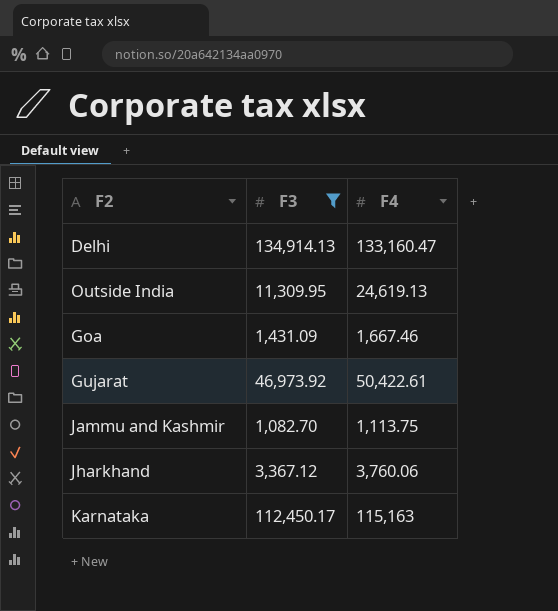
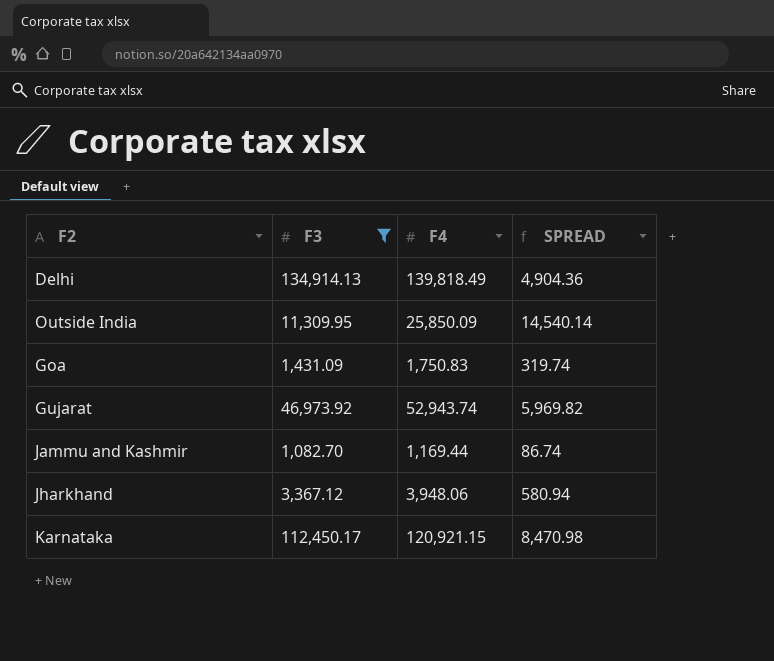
column SPREAD | formula: none -> [F4] - [F3]
Delhi | F4: 133,160.47 -> 139,818.49
Outside India | F4: 24,619.13 -> 25,850.09
Goa | F4: 1,667.46 -> 1,750.83
Gujarat | F4: 50,422.61 -> 52,943.74
Jammu and Kashmir | F4: 1,113.75 -> 1,169.44
Jharkhand | F4: 3,760.06 -> 3,948.06
Karnataka | F4: 115,163 -> 120,921.15

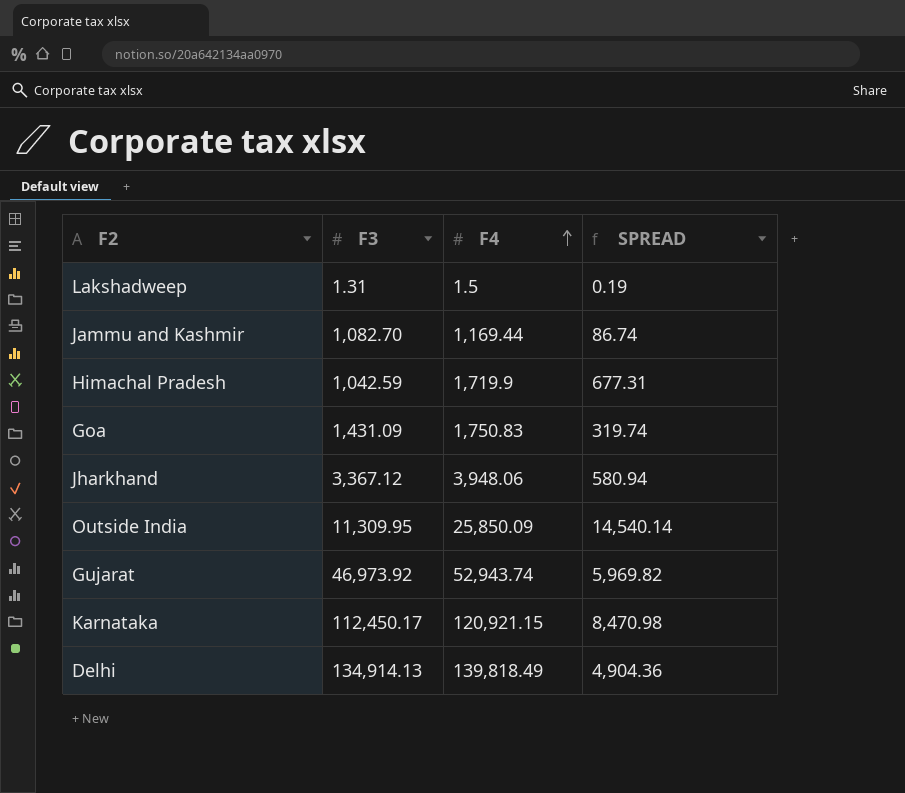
filter: F3 >= 1,082.70 -> none
row order: none -> F4 ascending

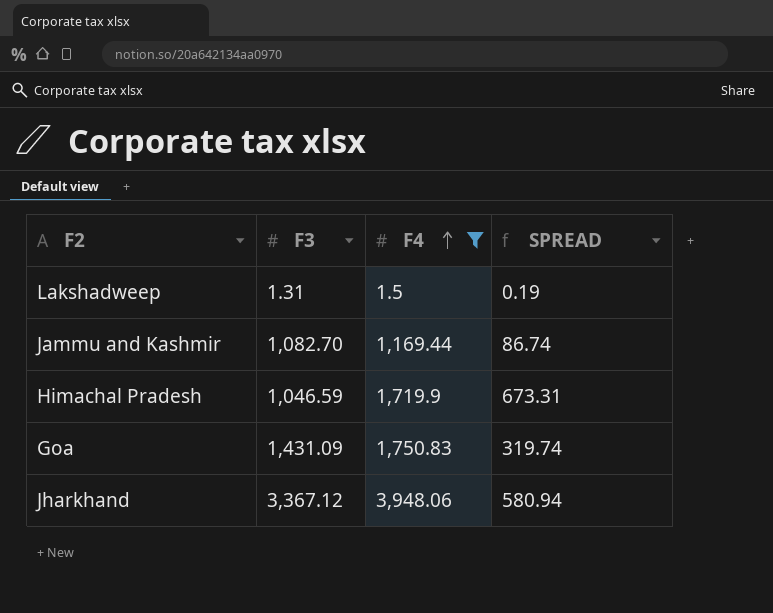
filter: none -> F4 <= 3,948.06
Himachal Pradesh | F3: 1,042.59 -> 1,046.59
Himachal Pradesh | SPREAD: 677.31 -> 673.31

